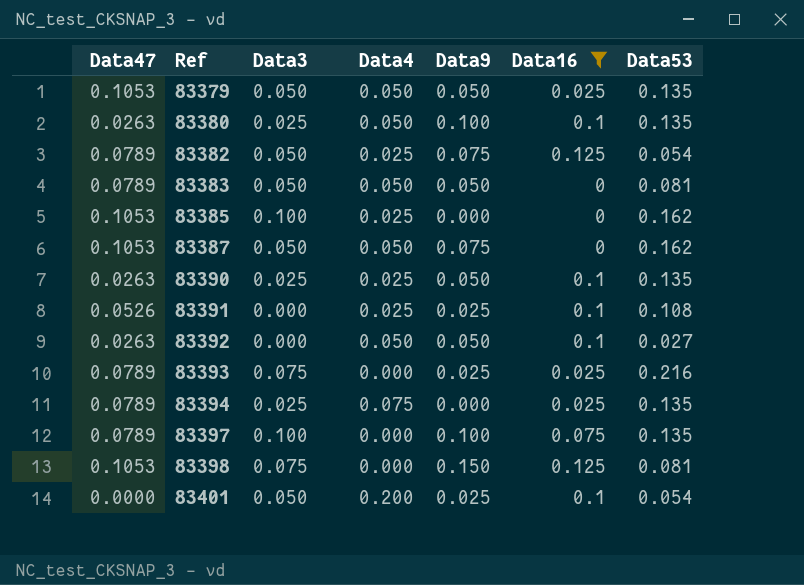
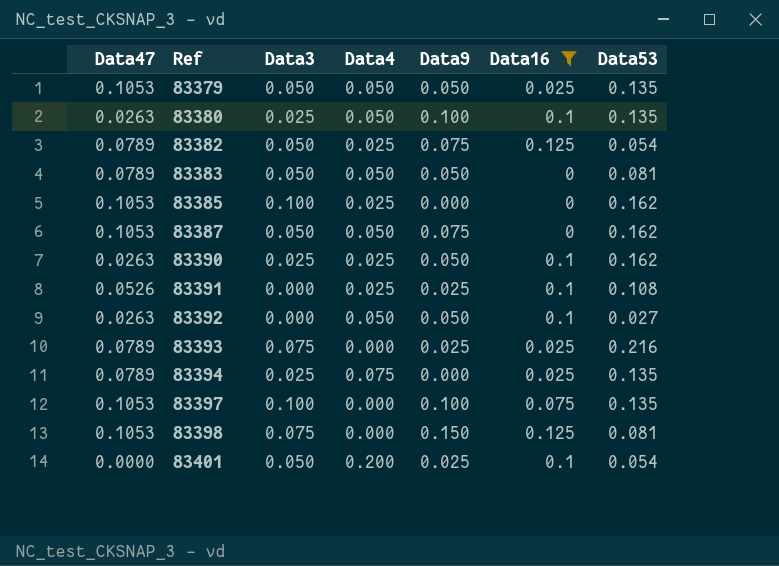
83390 | Data53: 0.135 -> 0.162
83397 | Data47: 0.0789 -> 0.1053

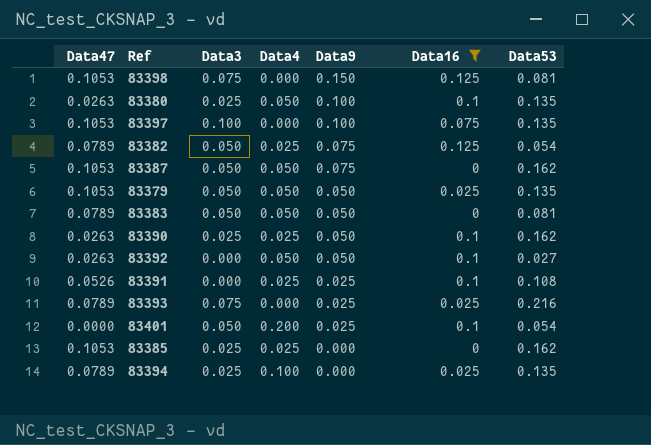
row order: Ref ascending -> Data9 descending
83385 | Data3: 0.100 -> 0.025
83394 | Data4: 0.075 -> 0.100

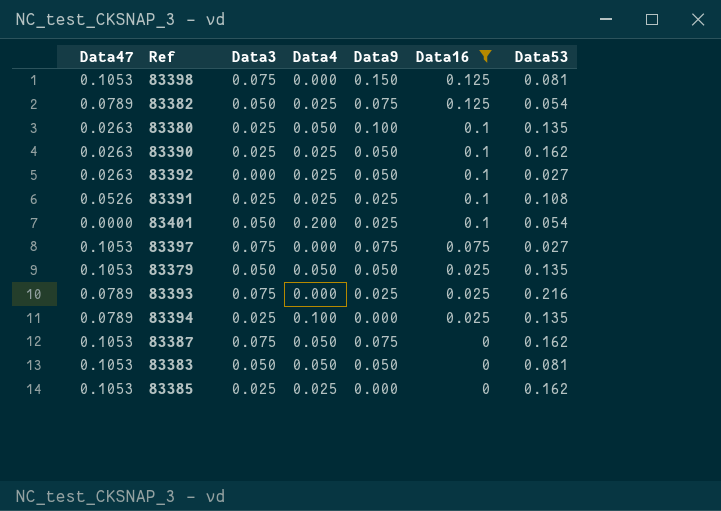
row order: Data9 descending -> Data16 descending
83392 | Data4: 0.050 -> 0.025
83391 | Data3: 0.000 -> 0.025
83397 | Data3: 0.100 -> 0.075
83397 | Data9: 0.100 -> 0.075
83397 | Data53: 0.135 -> 0.027
83387 | Data3: 0.050 -> 0.075
83383 | Data47: 0.0789 -> 0.1053

